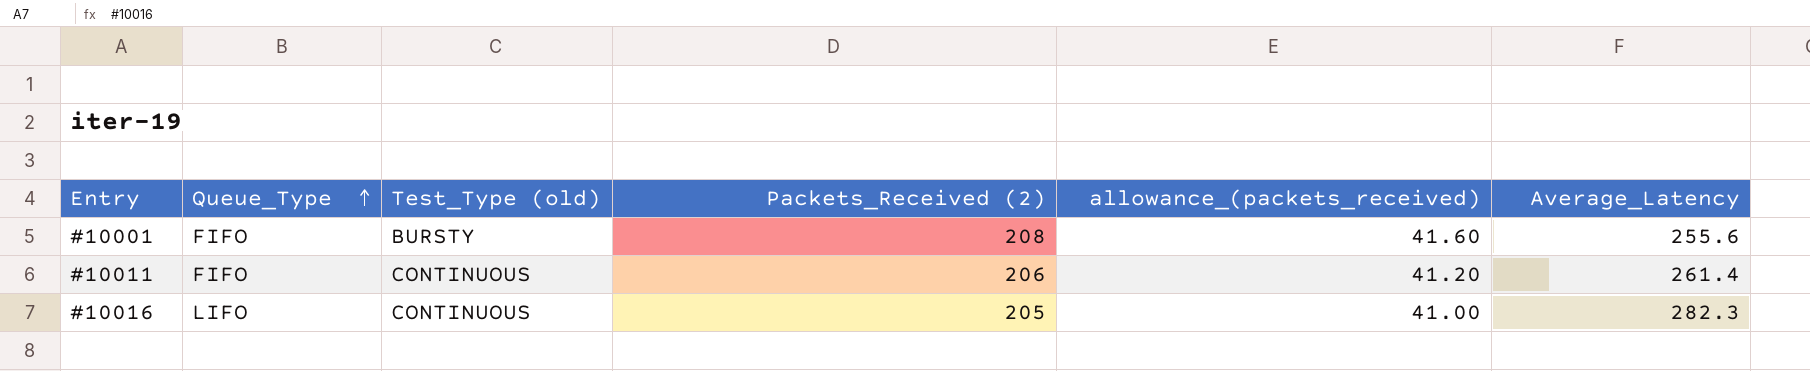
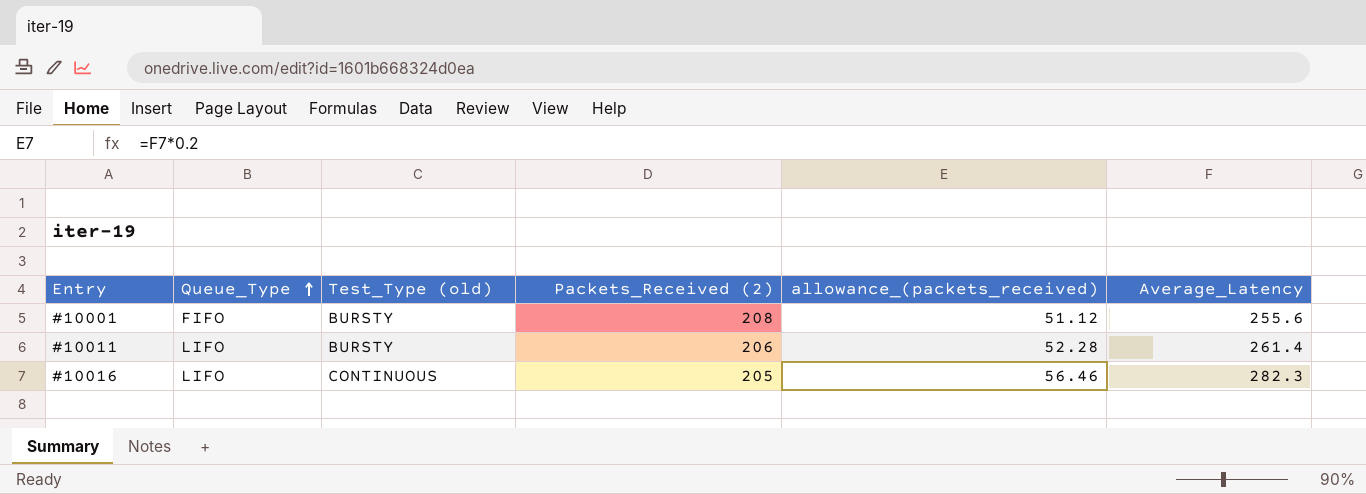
column allowance_(packets_received) | formula: [Packets_Received (2)] * 0.2 -> [Average_Latency] * 0.2
#10011 | Queue_Type: FIFO -> LIFO
#10011 | Test_Type (old): CONTINUOUS -> BURSTY

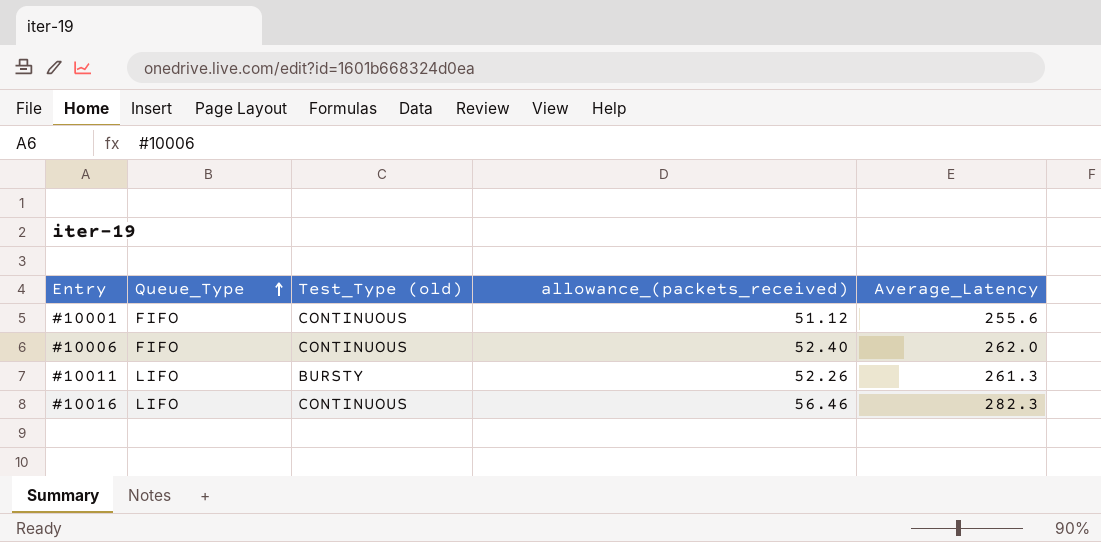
column Packets_Received (2) | position: 4 -> none
#10001 | Test_Type (old): BURSTY -> CONTINUOUS
row #10006: none -> FIFO | CONTINUOUS | 52.40 | 262.0
#10011 | allowance_(packets_received): 52.28 -> 52.26
#10011 | Average_Latency: 261.4 -> 261.3

